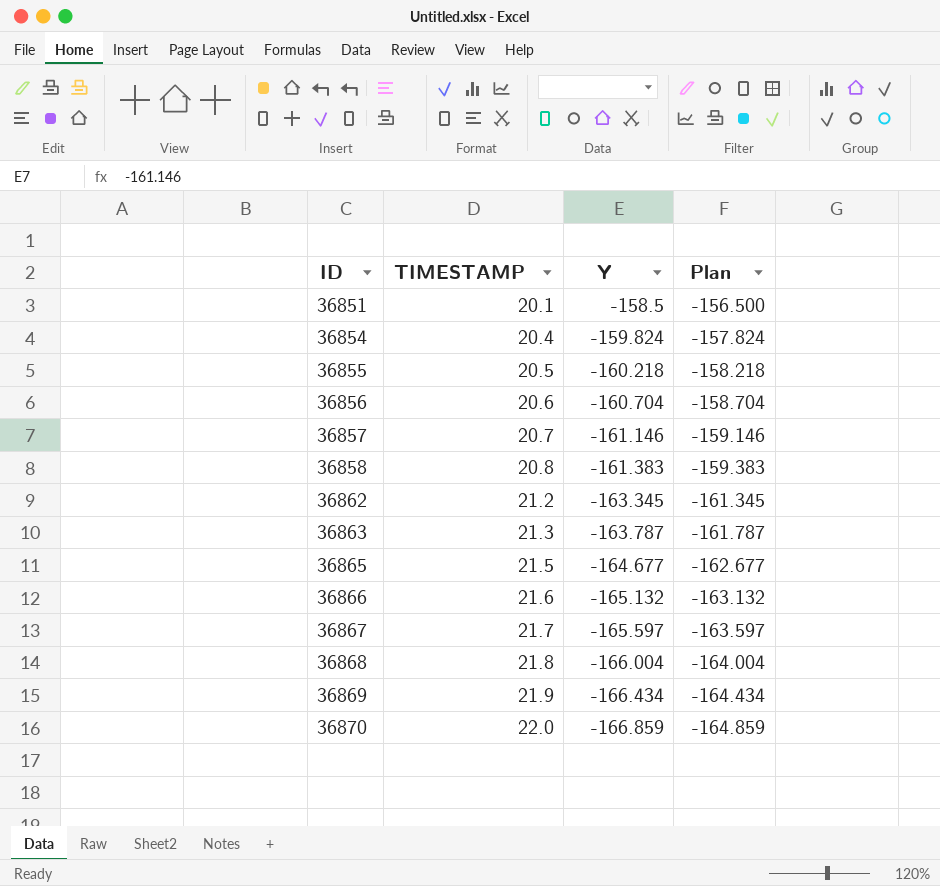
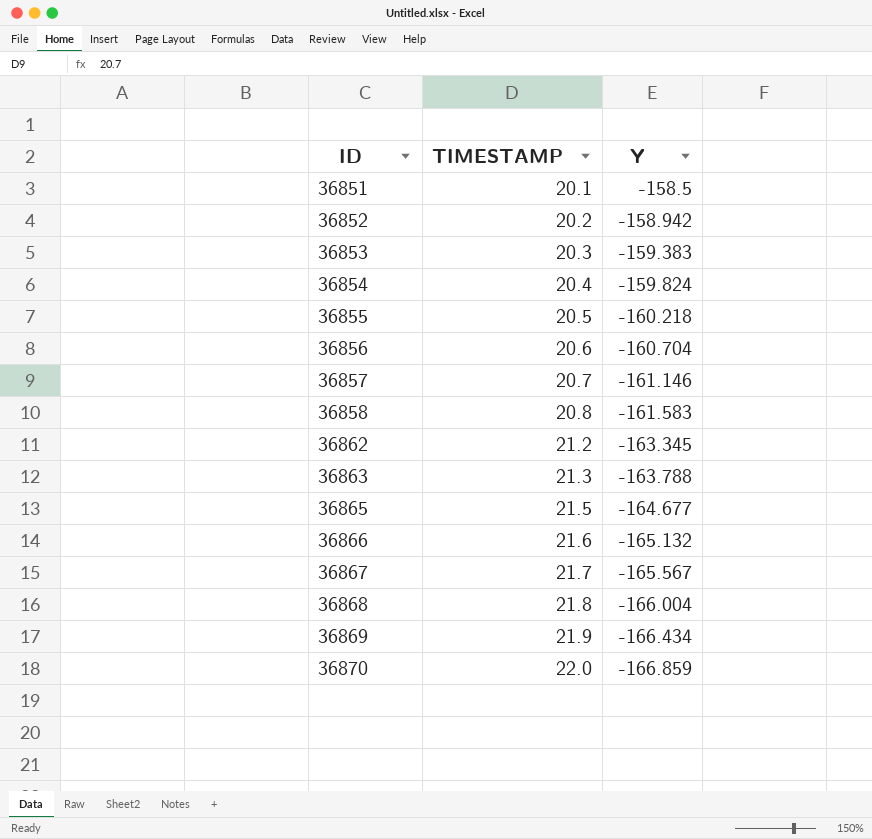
column Plan | formula: [Y] + 2 -> none
row 36852: none -> 20.2 | -158.942
row 36853: none -> 20.3 | -159.383
36858 | Y: -161.383 -> -161.583
36863 | Y: -163.787 -> -163.788
36867 | Y: -165.597 -> -165.567

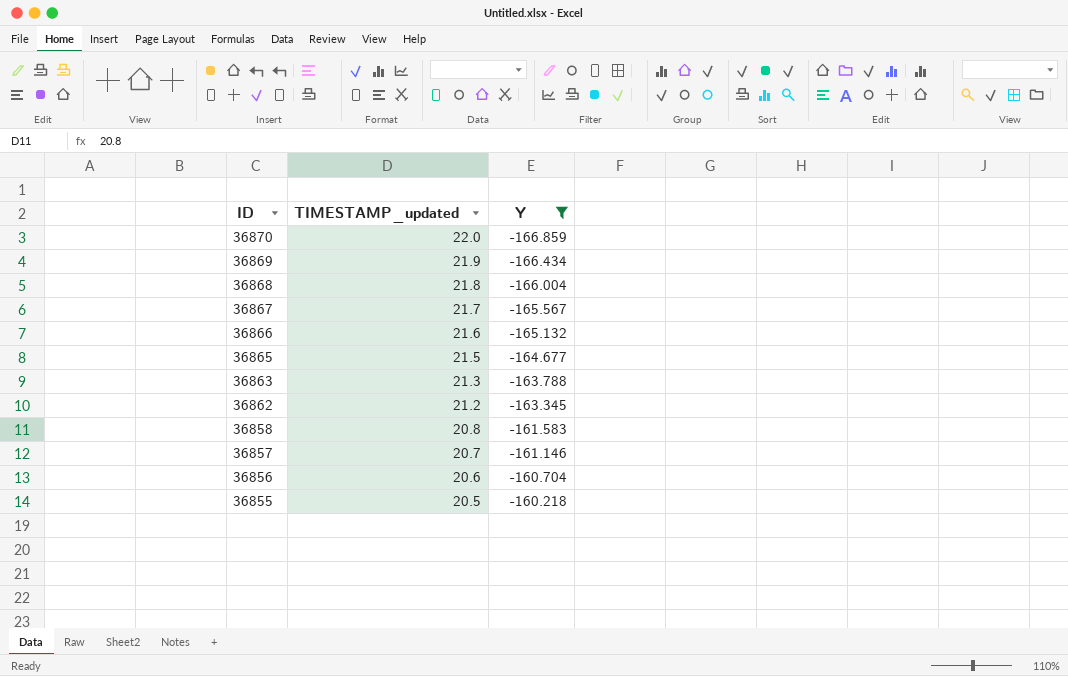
filter: none -> Y <= -160.218
row order: ID ascending -> ID descending
column name: TIMESTAMP -> TIMESTAMP_updated

